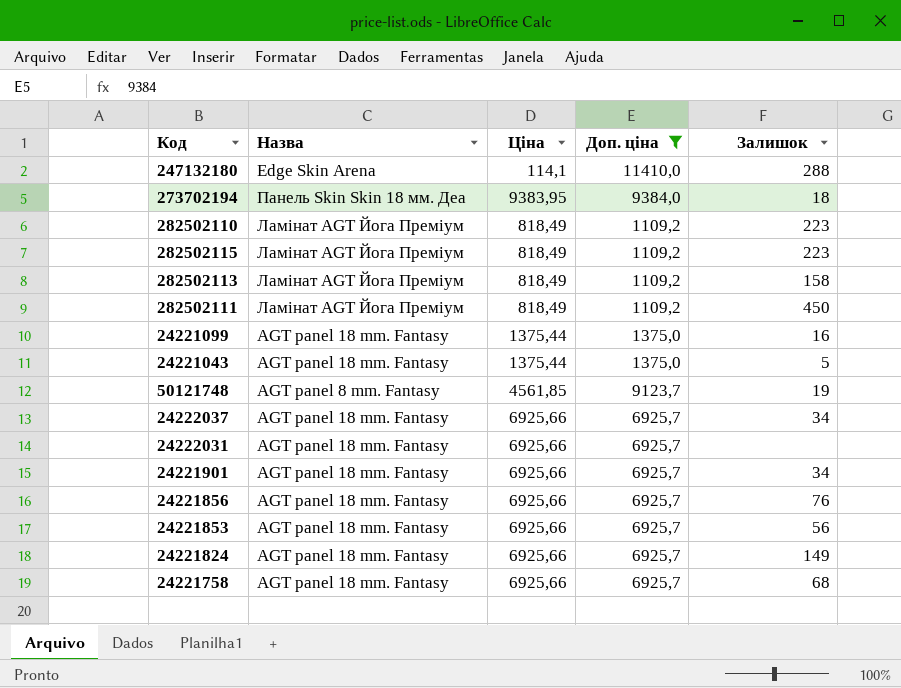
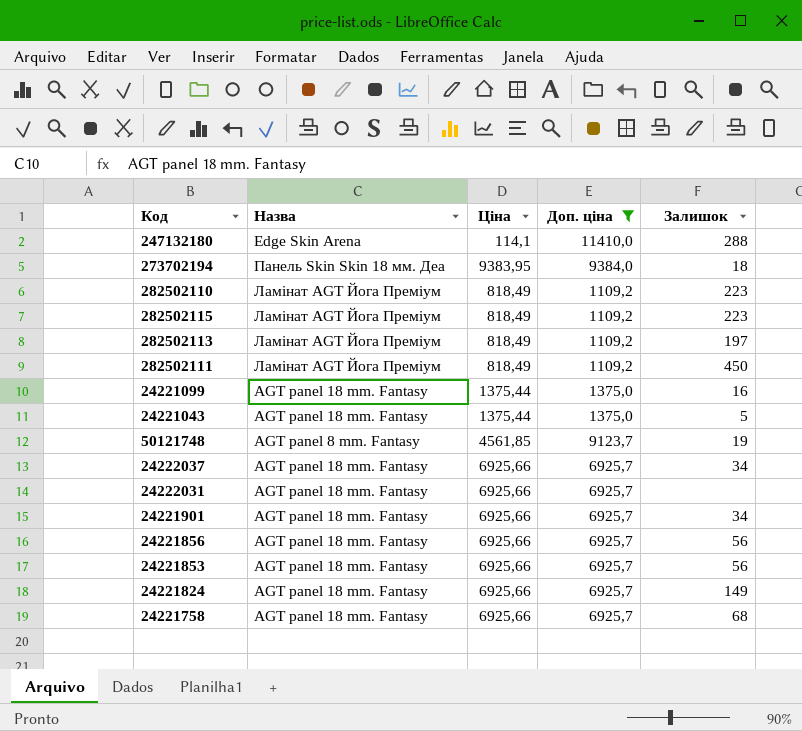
282502113 | Залишок: 158 -> 197
24221856 | Залишок: 76 -> 56

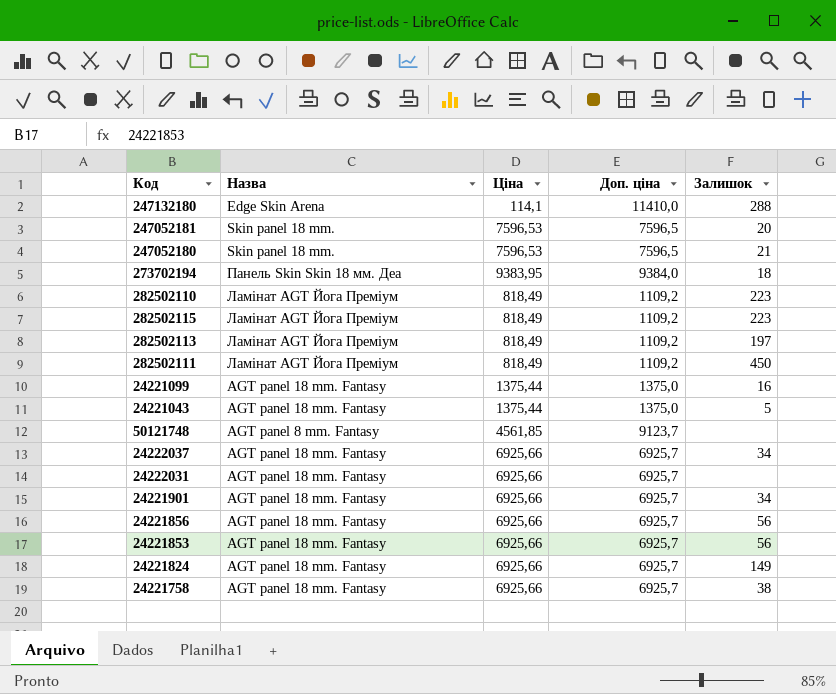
filter: Доп. ціна != 7596,5 -> none
50121748 | Залишок: 19 -> none
24221758 | Залишок: 68 -> 38

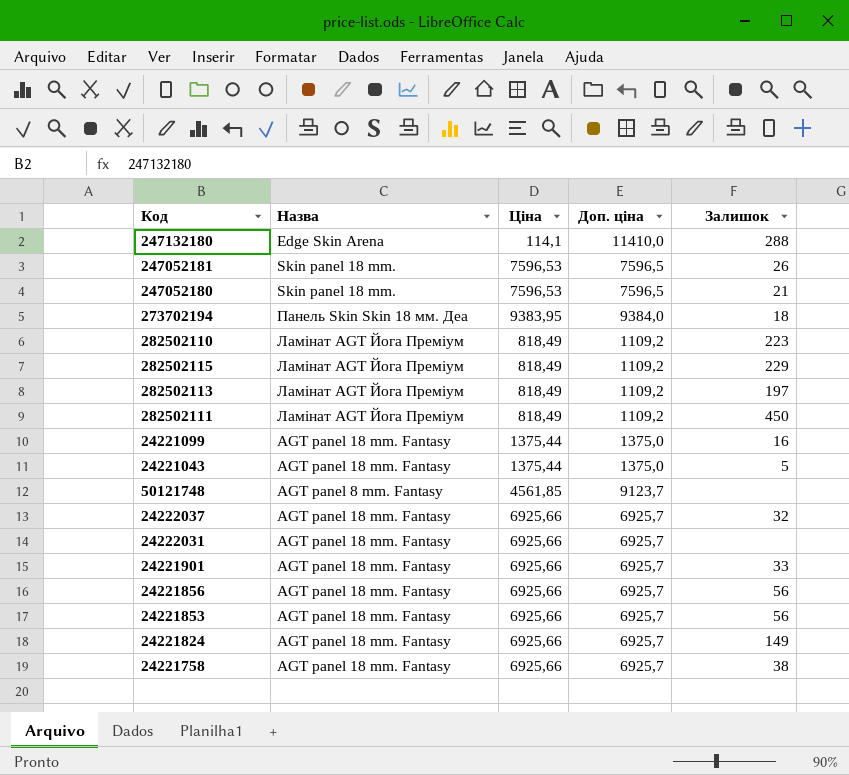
247052181 | Залишок: 20 -> 26
282502115 | Залишок: 223 -> 229
24222037 | Залишок: 34 -> 32
24221901 | Залишок: 34 -> 33

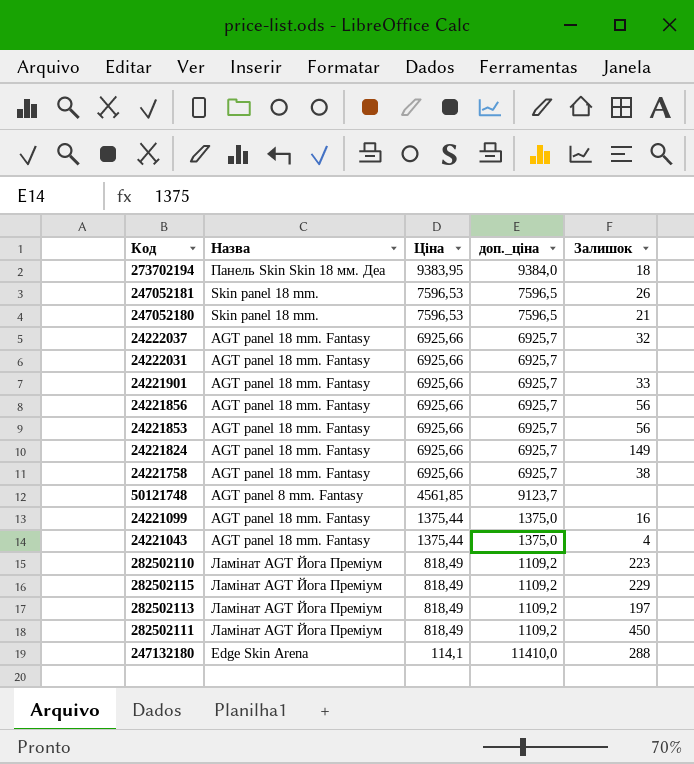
row order: none -> Ціна descending
column name: Доп. ціна -> доп._ціна
24221043 | Залишок: 5 -> 4

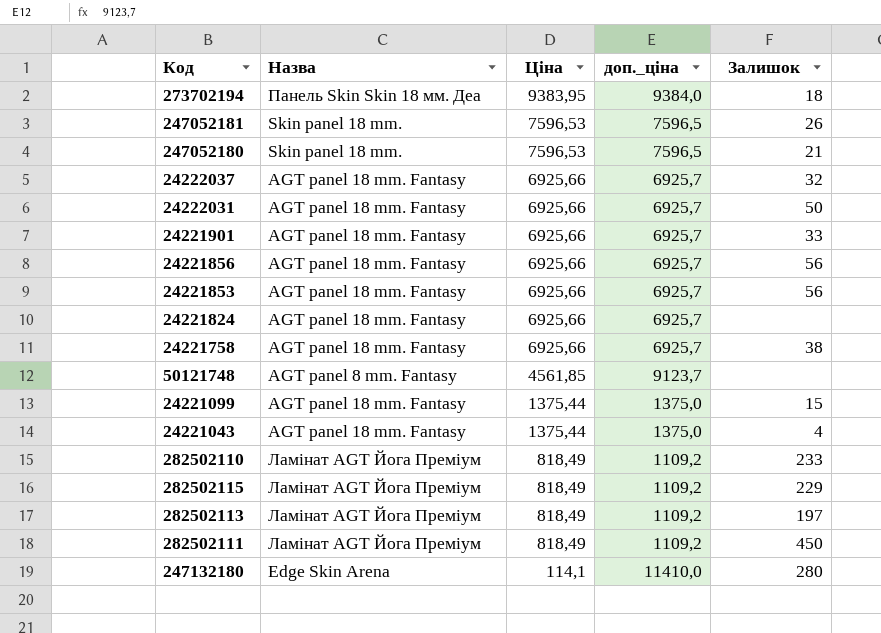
24222031 | Залишок: none -> 50
24221824 | Залишок: 149 -> none
24221099 | Залишок: 16 -> 15
282502110 | Залишок: 223 -> 233
247132180 | Залишок: 288 -> 280

